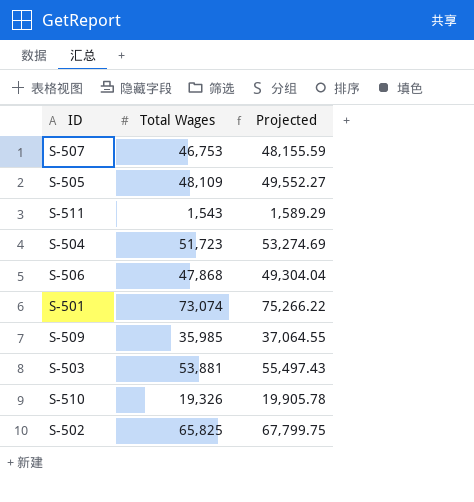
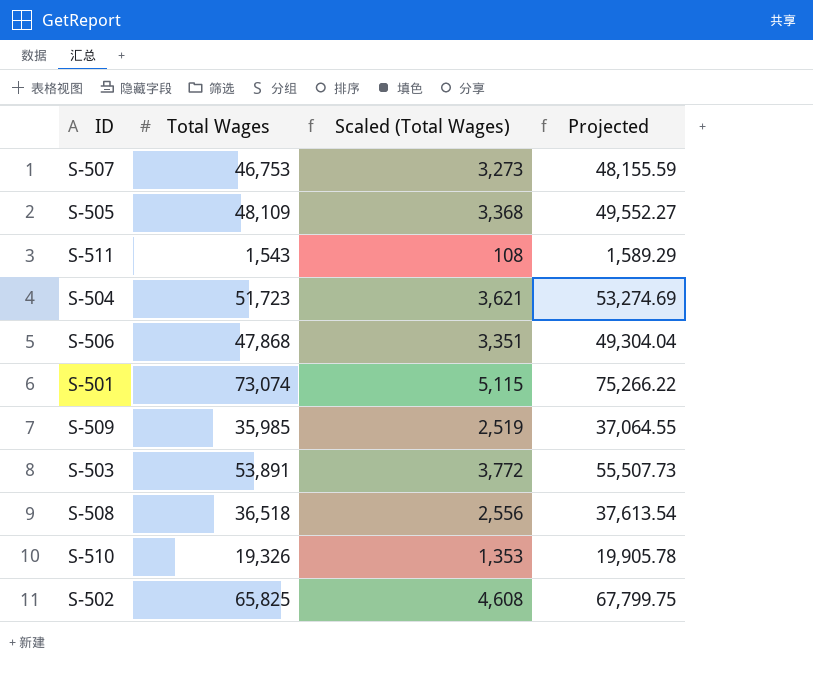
column Scaled (Total Wages) | formula: none -> [Total Wages] * 0.07
S-503 | Total Wages: 53,881 -> 53,891
S-503 | Projected: 55,497.43 -> 55,507.73
row S-508: none -> 36,518 | 2,556 | 37,613.54

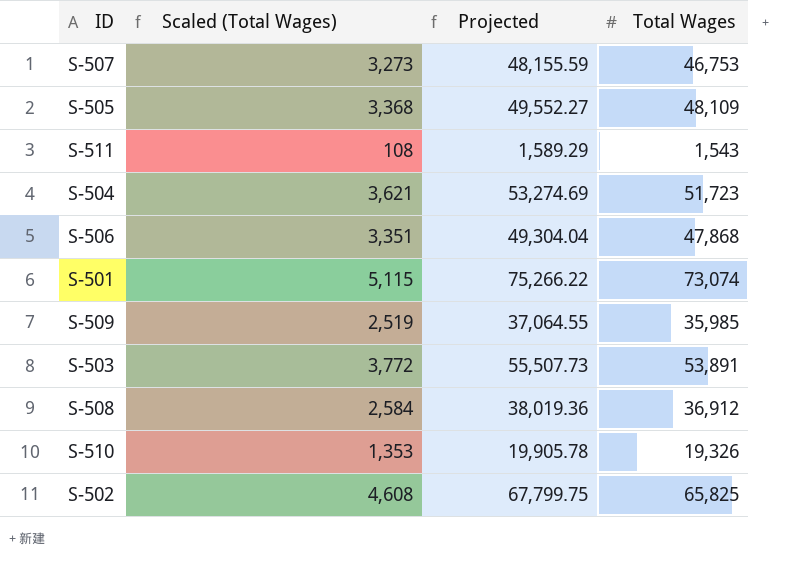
column Total Wages | position: 2 -> 4
S-508 | Scaled (Total Wages): 2,556 -> 2,584
S-508 | Projected: 37,613.54 -> 38,019.36
S-508 | Total Wages: 36,518 -> 36,912

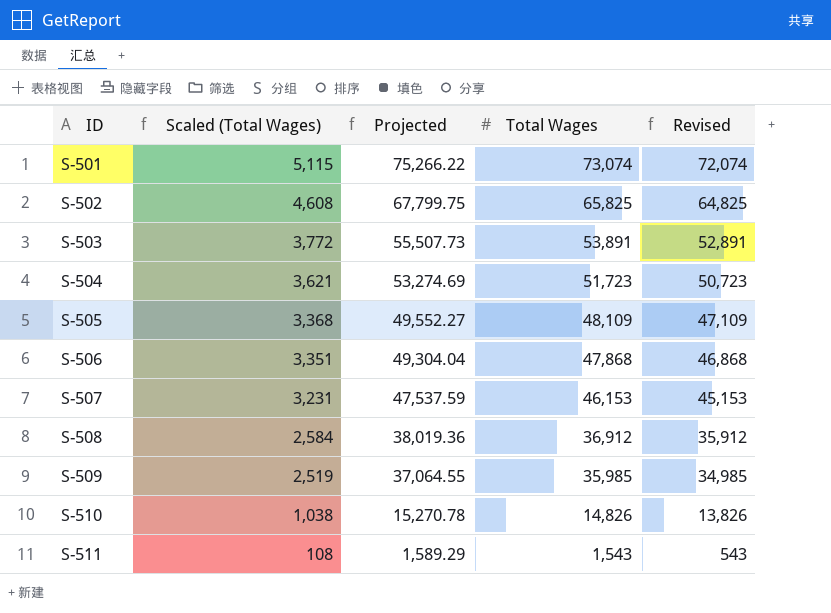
row order: none -> ID ascending
column Revised | formula: none -> [Total Wages] - 1000
S-507 | Scaled (Total Wages): 3,273 -> 3,231
S-507 | Projected: 48,155.59 -> 47,537.59
S-507 | Total Wages: 46,753 -> 46,153
S-510 | Scaled (Total Wages): 1,353 -> 1,038
S-510 | Projected: 19,905.78 -> 15,270.78
S-510 | Total Wages: 19,326 -> 14,826

